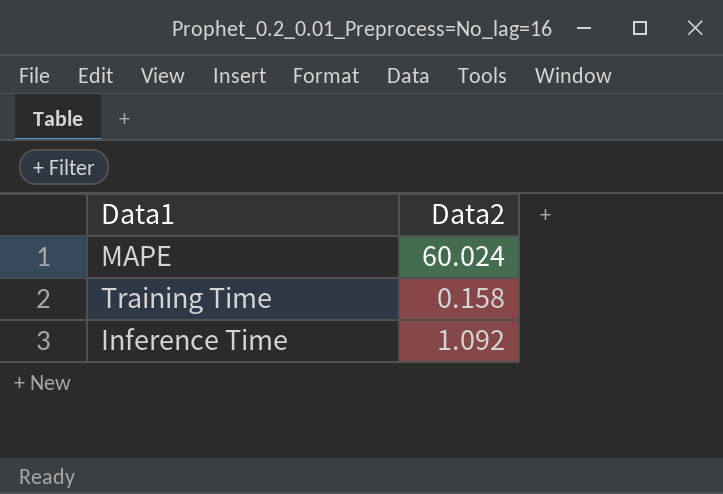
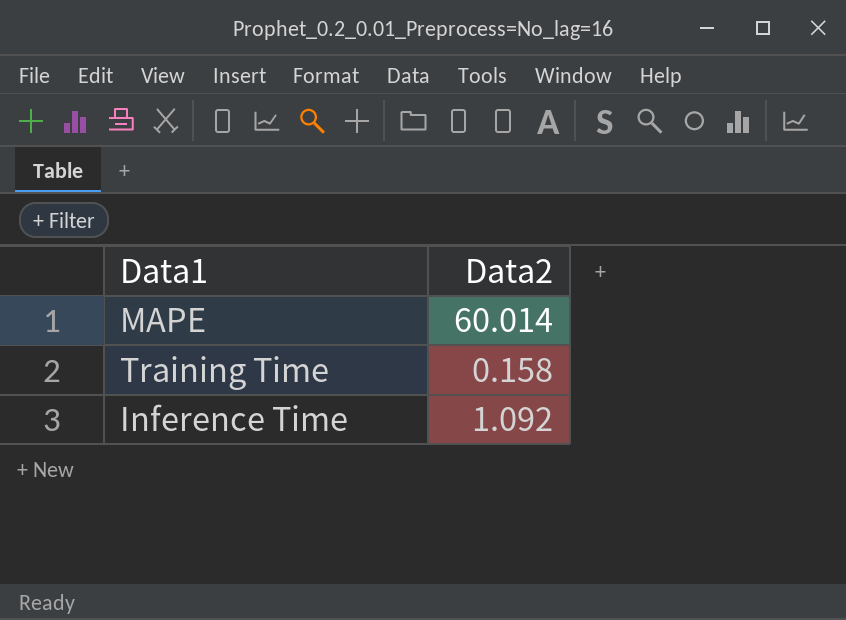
MAPE | Data2: 60.024 -> 60.014

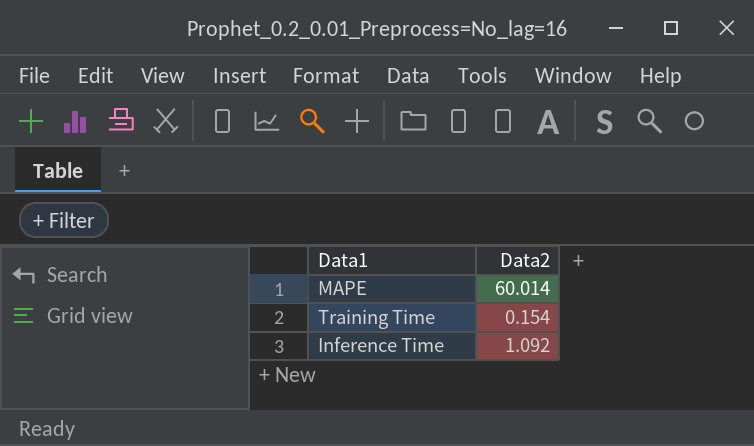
Training Time | Data2: 0.158 -> 0.154

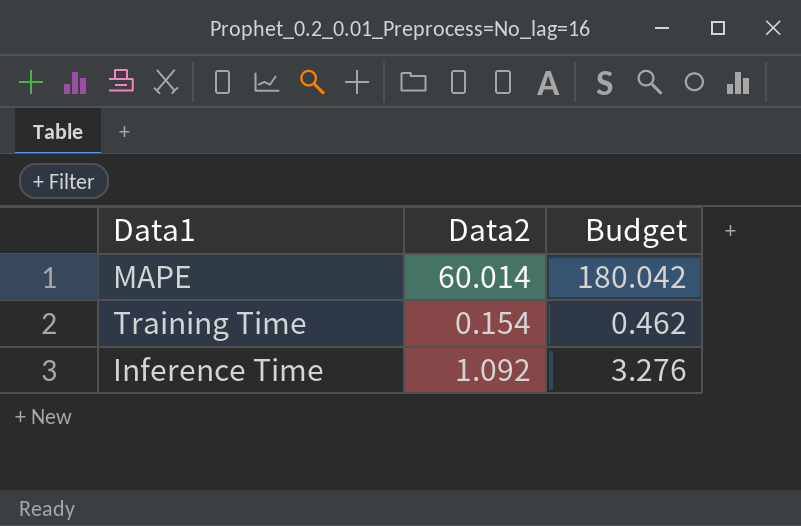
column Budget | formula: none -> [Data2] * 3

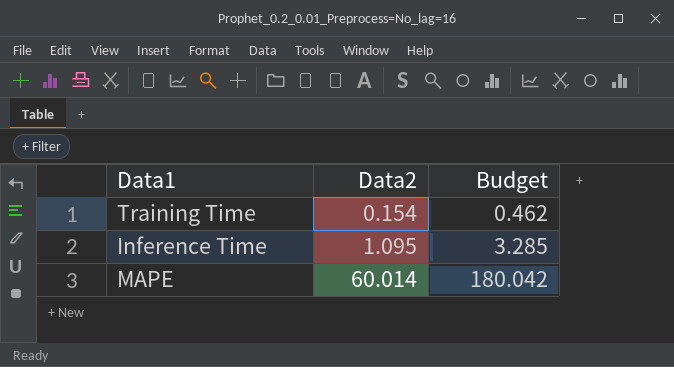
row order: none -> Data2 ascending
Inference Time | Data2: 1.092 -> 1.095
Inference Time | Budget: 3.276 -> 3.285

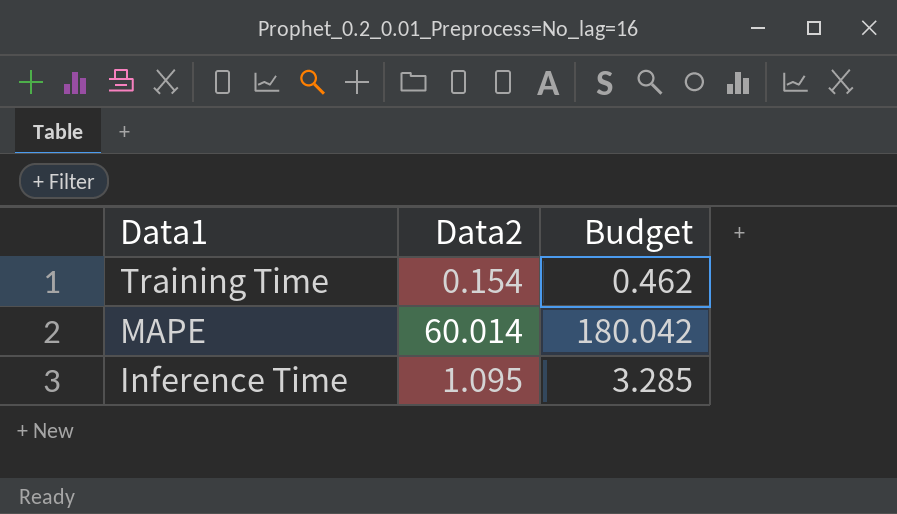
row order: Data2 ascending -> Data1 descending

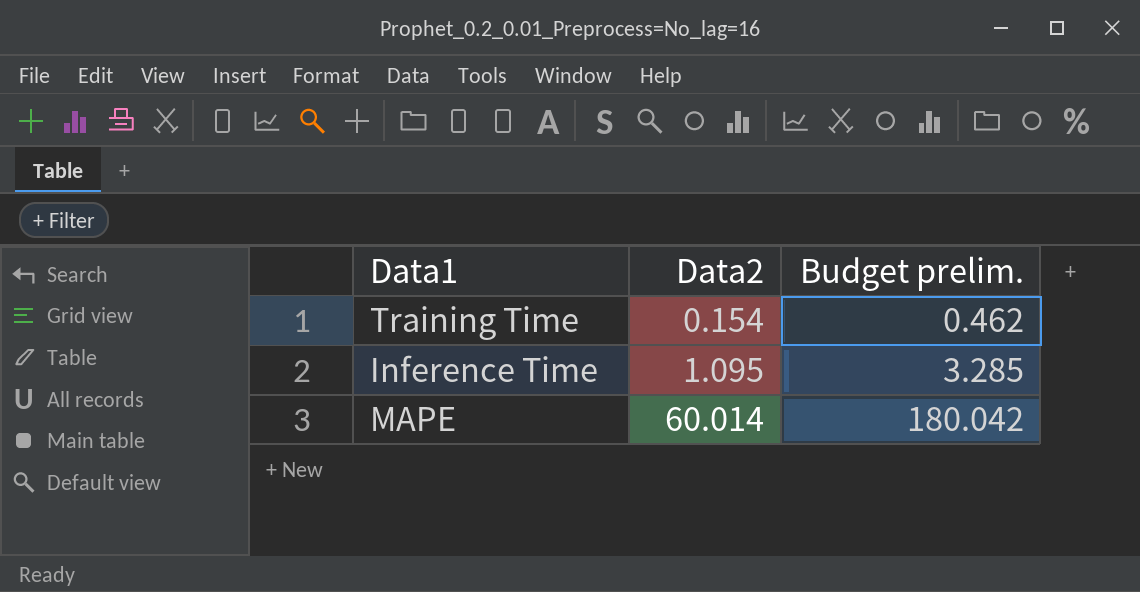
row order: Data1 descending -> Data2 ascending
column name: Budget -> Budget prelim.

